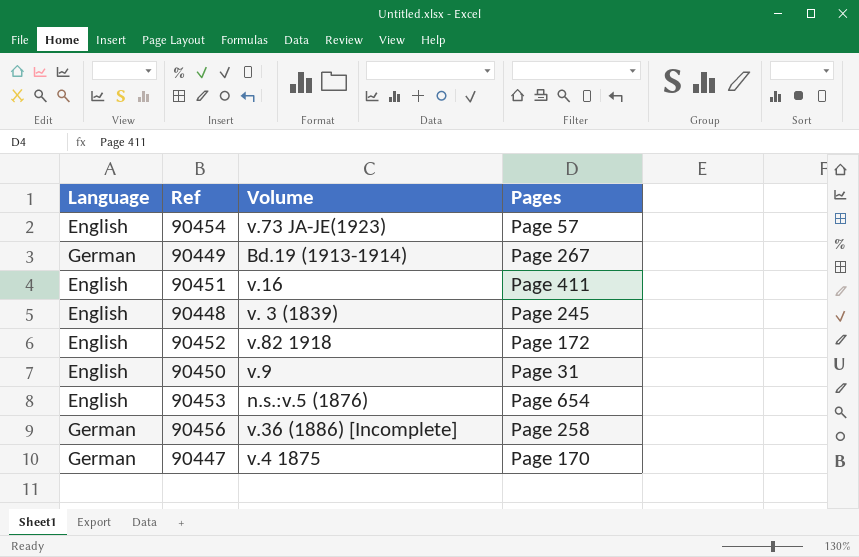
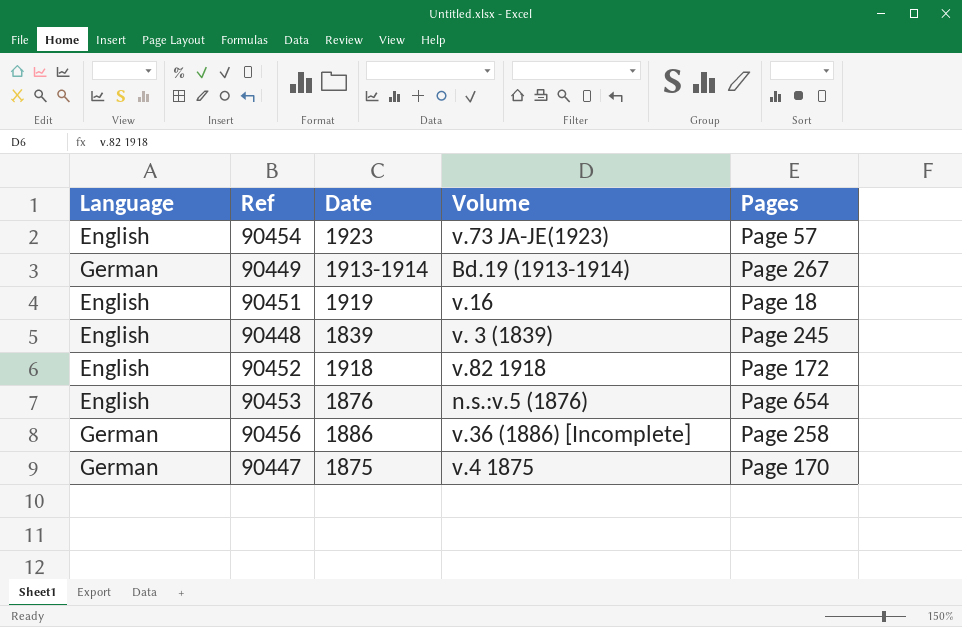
column Date | position: none -> 3
row 90450: English | v.9 | Page 31 -> none
90451 | Pages: Page 411 -> Page 18

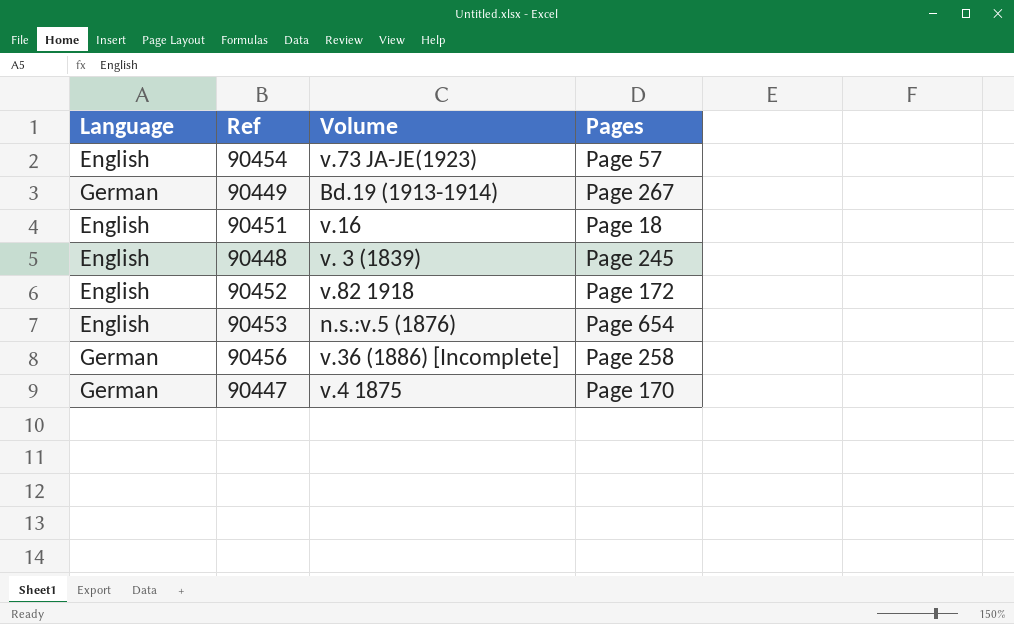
column Date | position: 3 -> none

